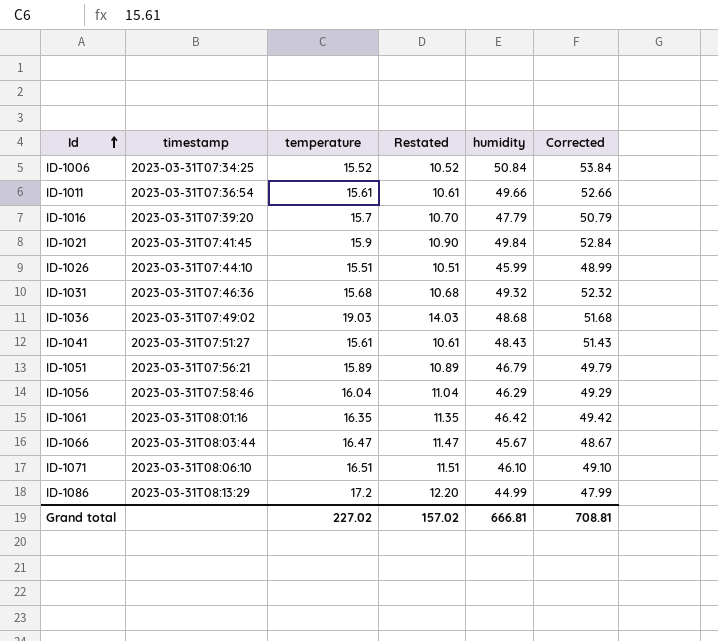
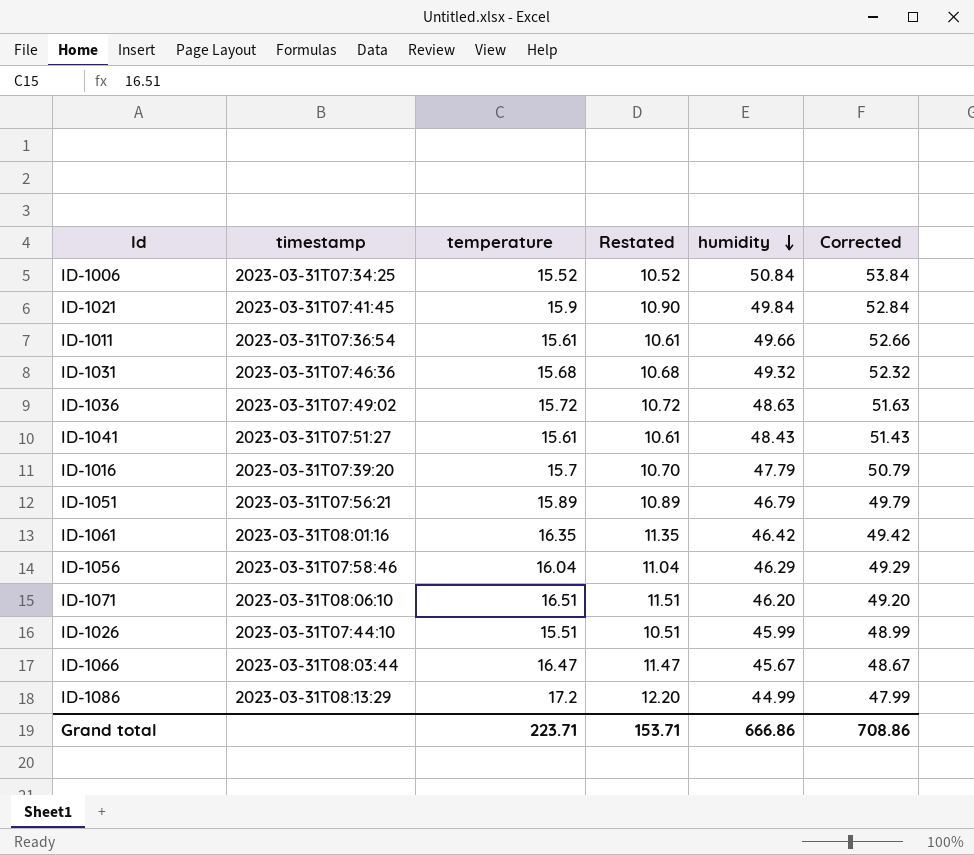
row order: Id ascending -> humidity descending
ID-1036 | temperature: 19.03 -> 15.72
ID-1036 | Restated: 14.03 -> 10.72
ID-1036 | humidity: 48.68 -> 48.63
ID-1036 | Corrected: 51.68 -> 51.63
ID-1071 | humidity: 46.10 -> 46.20
ID-1071 | Corrected: 49.10 -> 49.20
Grand total | temperature: 227.02 -> 223.71
Grand total | Restated: 157.02 -> 153.71
Grand total | humidity: 666.81 -> 666.86
Grand total | Corrected: 708.81 -> 708.86

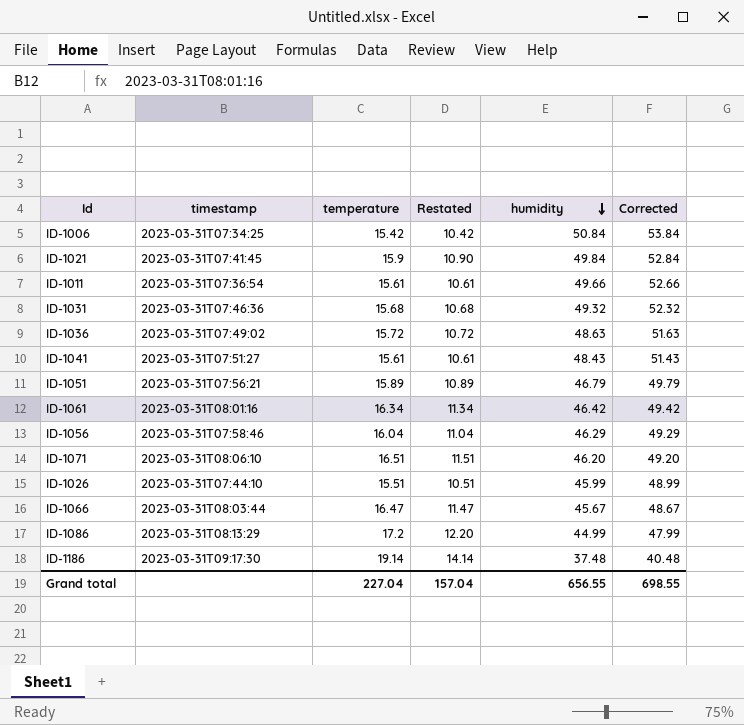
row ID-1016: 2023-03-31T07:39:20 | 15.7 | 10.70 | 47.79 | 50.79 -> none
ID-1006 | temperature: 15.52 -> 15.42
ID-1006 | Restated: 10.52 -> 10.42
ID-1061 | temperature: 16.35 -> 16.34
ID-1061 | Restated: 11.35 -> 11.34
row ID-1186: none -> 2023-03-31T09:17:30 | 19.14 | 14.14 | 37.48 | 40.48
Grand total | temperature: 223.71 -> 227.04
Grand total | Restated: 153.71 -> 157.04
Grand total | humidity: 666.86 -> 656.55
Grand total | Corrected: 708.86 -> 698.55

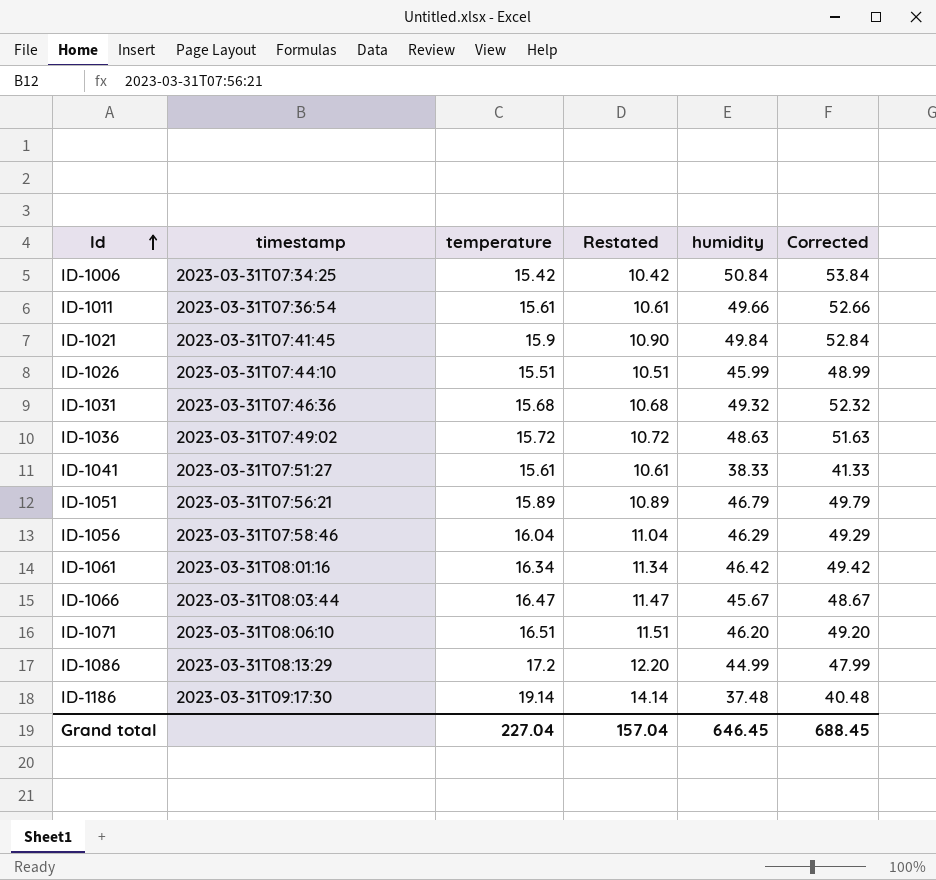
row order: humidity descending -> Id ascending
ID-1041 | humidity: 48.43 -> 38.33
ID-1041 | Corrected: 51.43 -> 41.33
Grand total | humidity: 656.55 -> 646.45
Grand total | Corrected: 698.55 -> 688.45

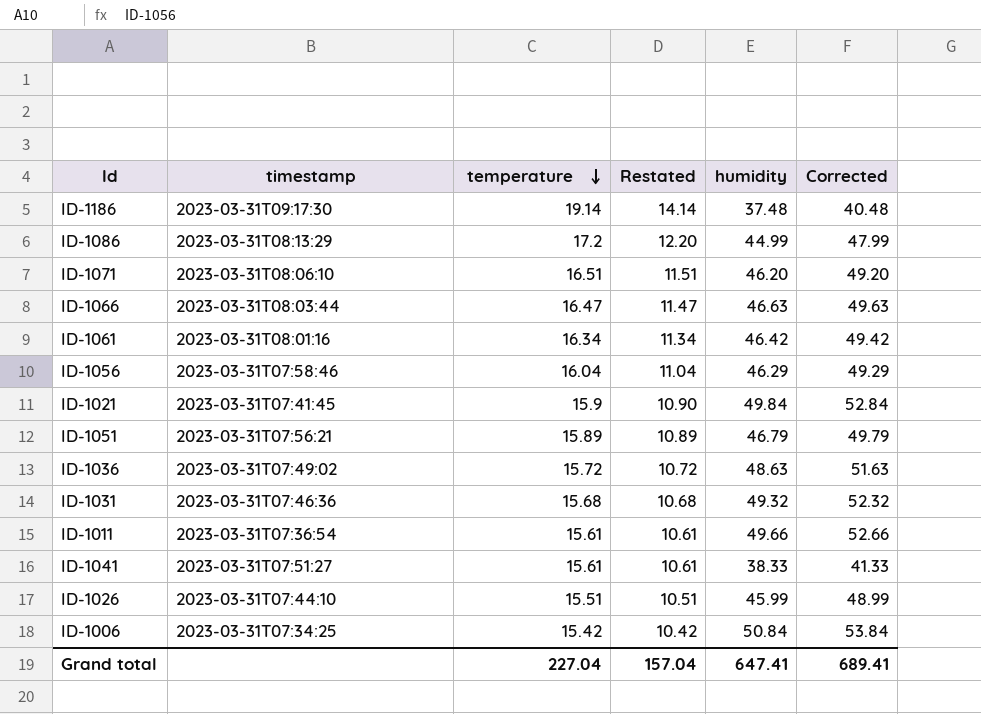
row order: Id ascending -> temperature descending
ID-1066 | humidity: 45.67 -> 46.63
ID-1066 | Corrected: 48.67 -> 49.63
Grand total | humidity: 646.45 -> 647.41
Grand total | Corrected: 688.45 -> 689.41

